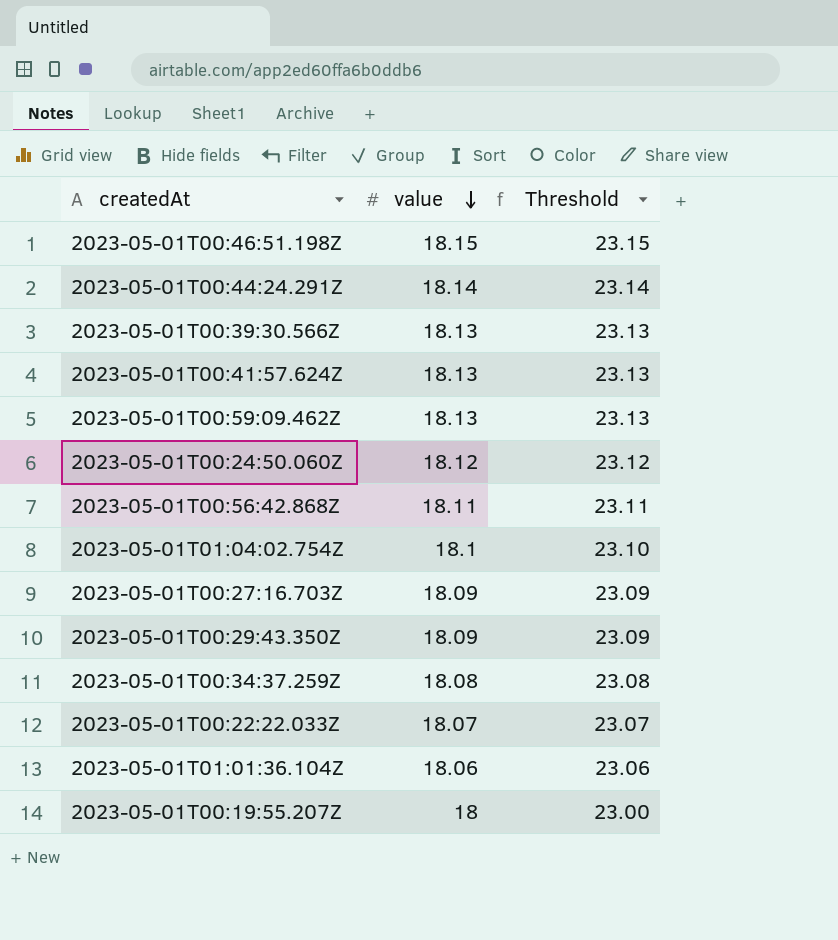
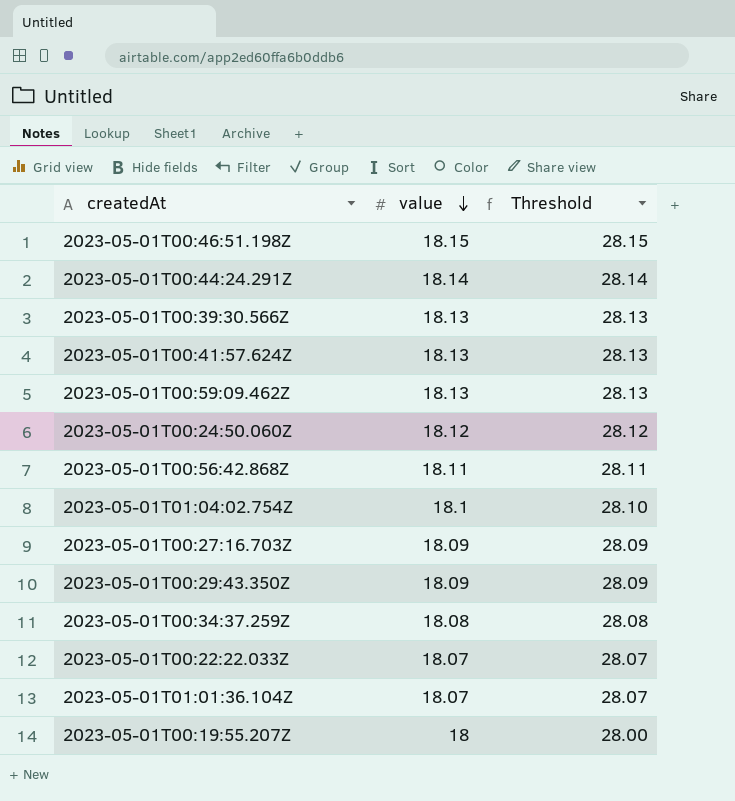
column Threshold | formula: [value] + 5 -> [value] + 10
2023-05-01T01:01:36.104Z | value: 18.06 -> 18.07

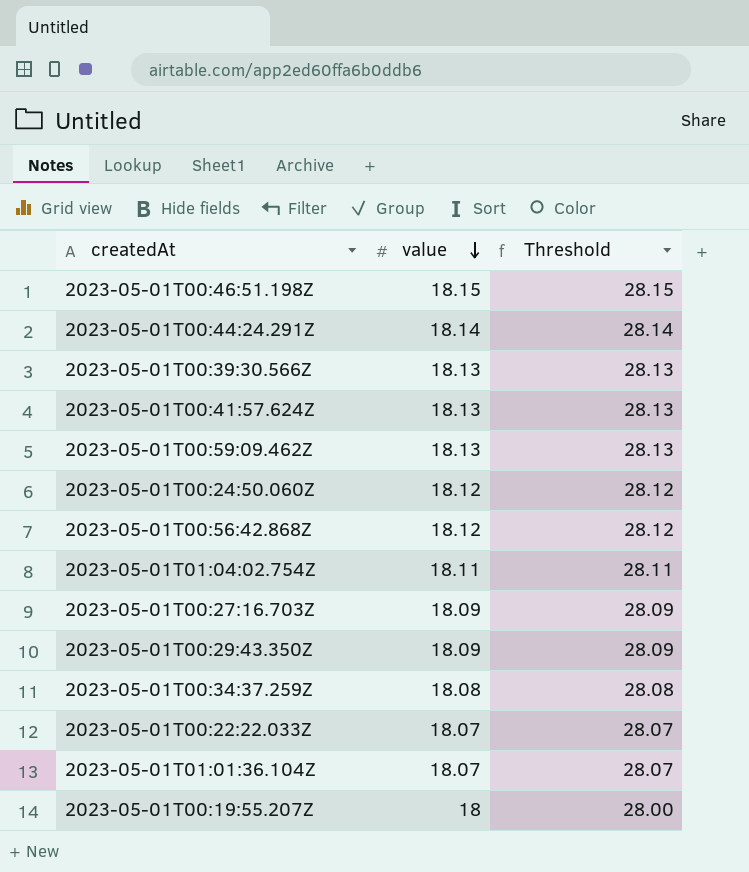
2023-05-01T00:56:42.868Z | value: 18.11 -> 18.12
2023-05-01T00:56:42.868Z | Threshold: 28.11 -> 28.12
2023-05-01T01:04:02.754Z | value: 18.1 -> 18.11
2023-05-01T01:04:02.754Z | Threshold: 28.10 -> 28.11

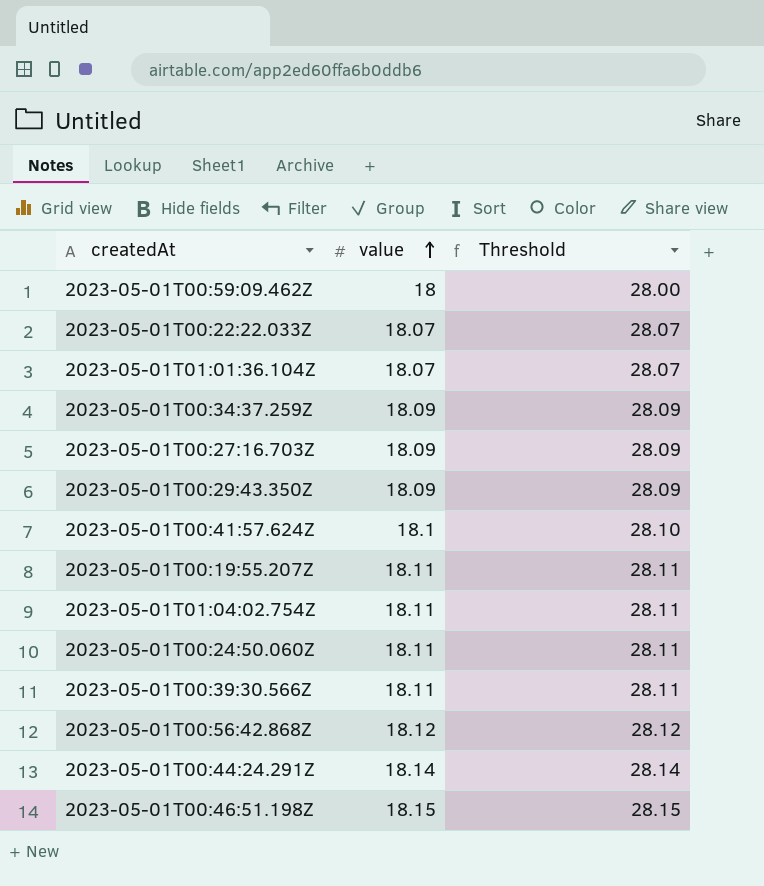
row order: value descending -> value ascending
2023-05-01T00:59:09.462Z | value: 18.13 -> 18
2023-05-01T00:59:09.462Z | Threshold: 28.13 -> 28.00
2023-05-01T00:34:37.259Z | value: 18.08 -> 18.09
2023-05-01T00:34:37.259Z | Threshold: 28.08 -> 28.09
2023-05-01T00:41:57.624Z | value: 18.13 -> 18.1
2023-05-01T00:41:57.624Z | Threshold: 28.13 -> 28.10
2023-05-01T00:19:55.207Z | value: 18 -> 18.11
2023-05-01T00:19:55.207Z | Threshold: 28.00 -> 28.11
2023-05-01T00:24:50.060Z | value: 18.12 -> 18.11
2023-05-01T00:24:50.060Z | Threshold: 28.12 -> 28.11
2023-05-01T00:39:30.566Z | value: 18.13 -> 18.11
2023-05-01T00:39:30.566Z | Threshold: 28.13 -> 28.11

